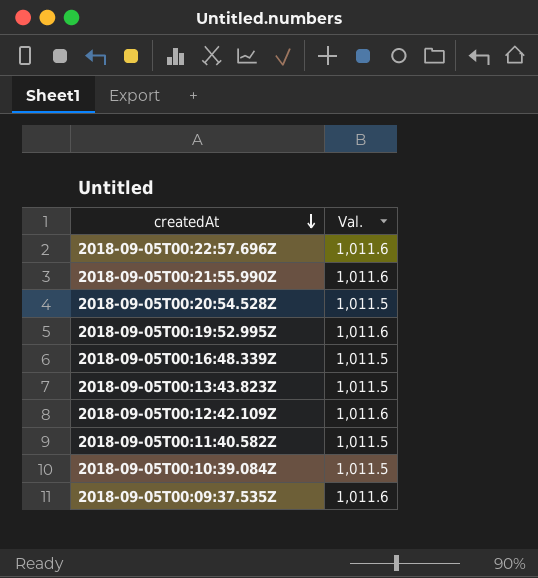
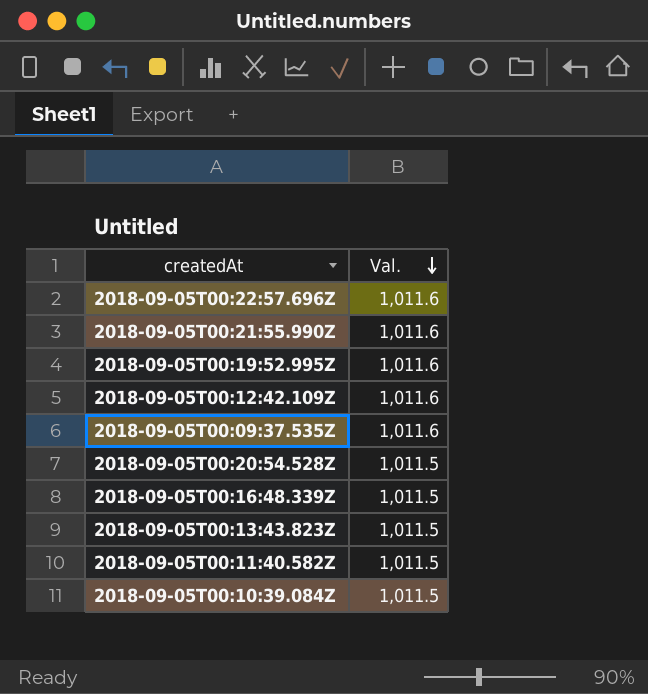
row order: createdAt descending -> Val. descending

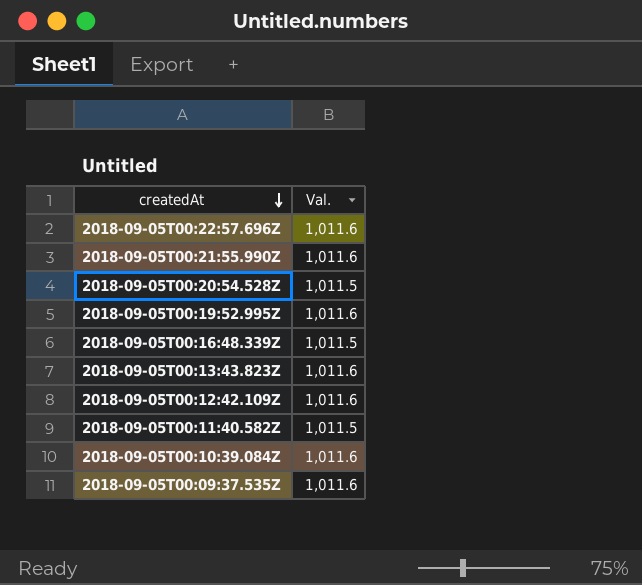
row order: Val. descending -> createdAt descending
2018-09-05T00:13:43.823Z | Val.: 1,011.5 -> 1,011.6
2018-09-05T00:10:39.084Z | Val.: 1,011.5 -> 1,011.6

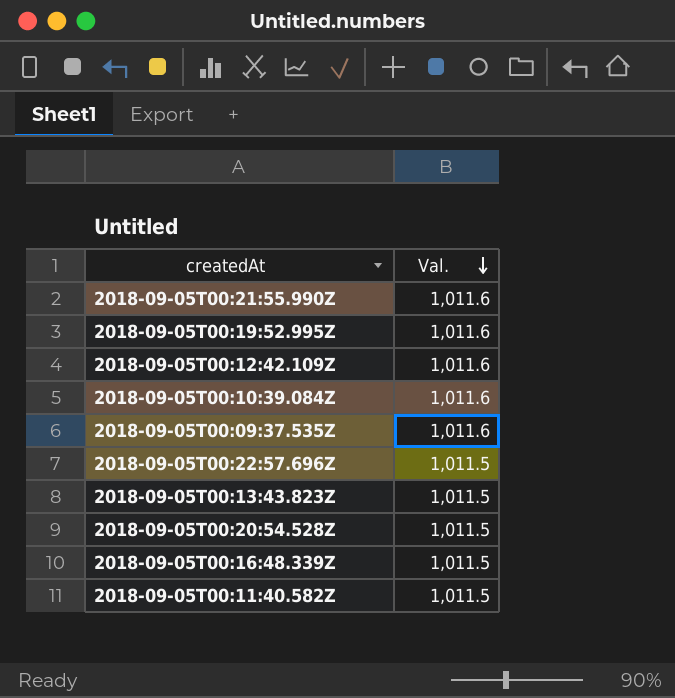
row order: createdAt descending -> Val. descending
2018-09-05T00:22:57.696Z | Val.: 1,011.6 -> 1,011.5
2018-09-05T00:13:43.823Z | Val.: 1,011.6 -> 1,011.5

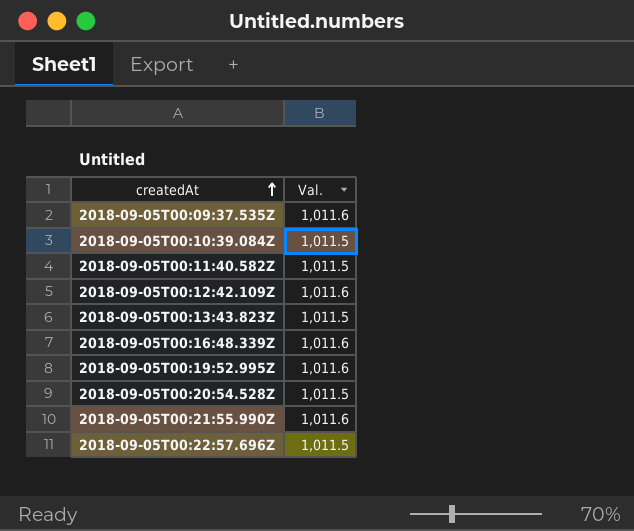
row order: Val. descending -> createdAt ascending
2018-09-05T00:10:39.084Z | Val.: 1,011.6 -> 1,011.5
2018-09-05T00:16:48.339Z | Val.: 1,011.5 -> 1,011.6

